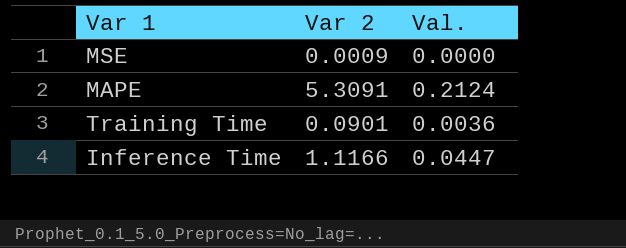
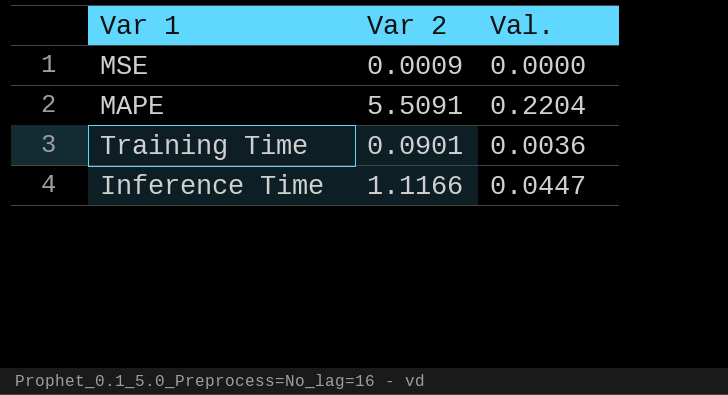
MAPE | Var 2: 5.3091 -> 5.5091
MAPE | Val.: 0.2124 -> 0.2204

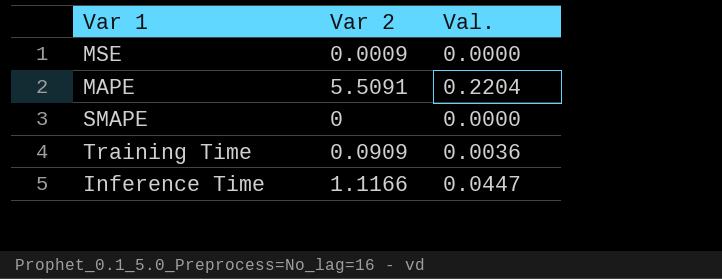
row SMAPE: none -> 0 | 0.0000
Training Time | Var 2: 0.0901 -> 0.0909

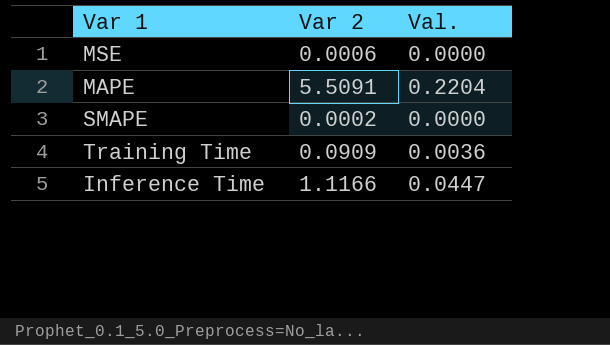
MSE | Var 2: 0.0009 -> 0.0006
SMAPE | Var 2: 0 -> 0.0002

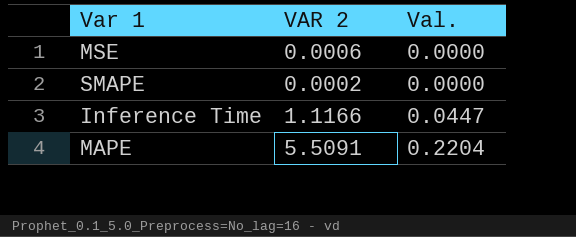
row order: none -> Val. ascending
column name: Var 2 -> VAR 2
row Training Time: 0.0909 | 0.0036 -> none

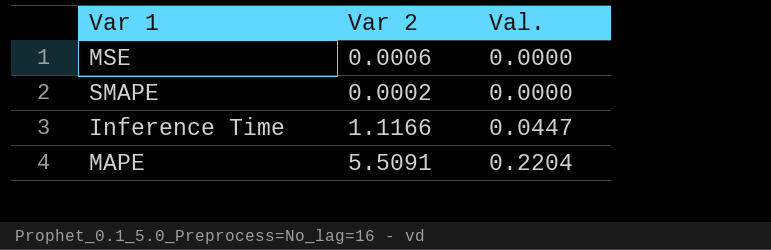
column name: VAR 2 -> Var 2

